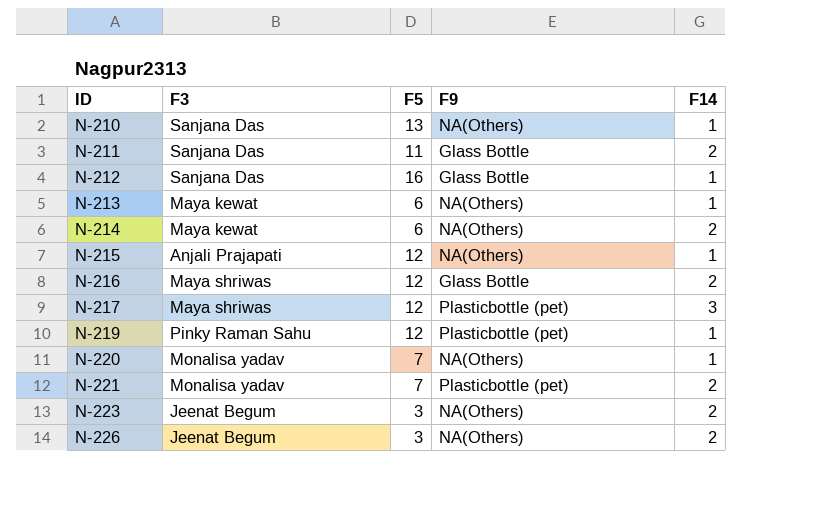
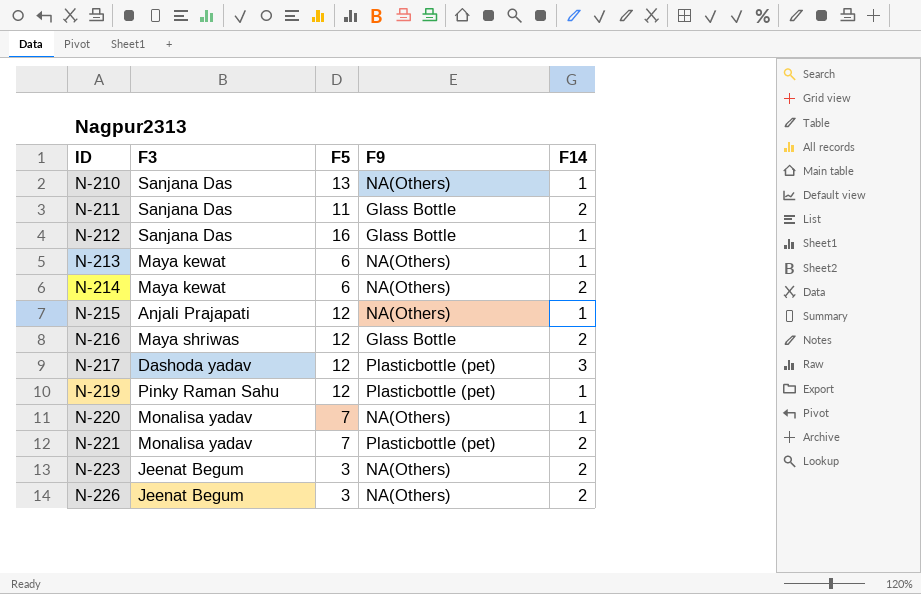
N-217 | F3: Maya shriwas -> Dashoda yadav

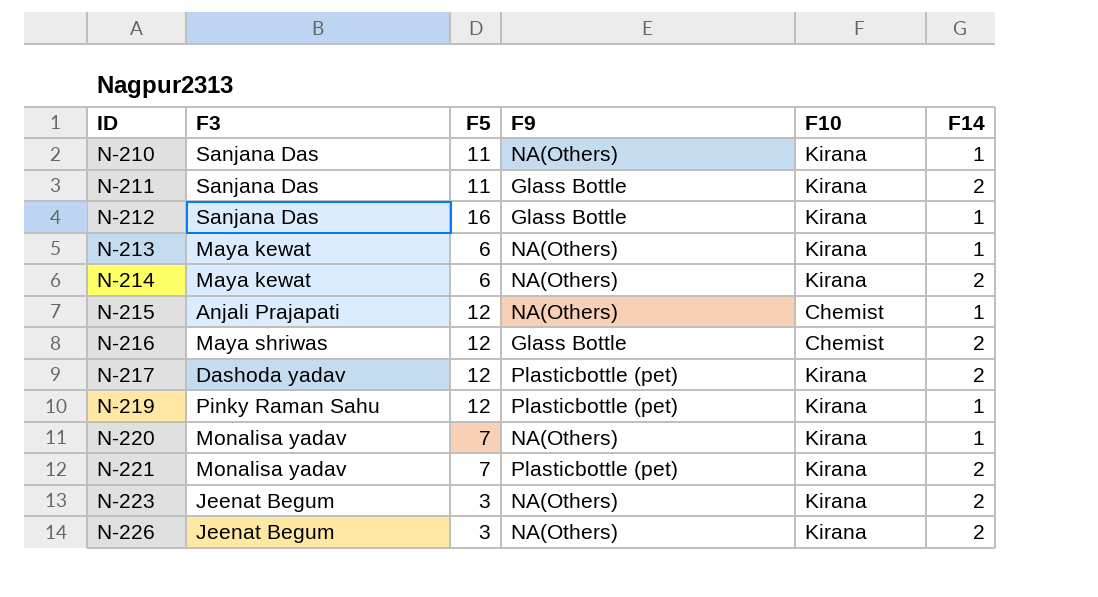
column F10 | position: none -> 5
N-210 | F5: 13 -> 11
N-217 | F14: 3 -> 2

